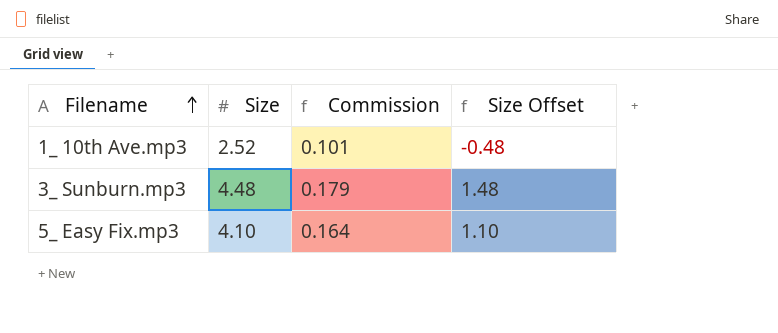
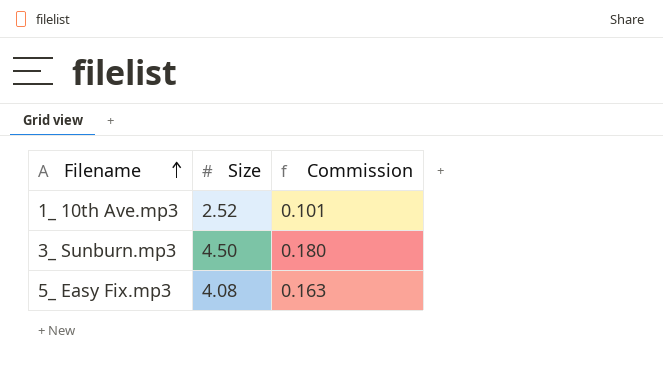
column Size Offset | formula: [Size] - 3 -> none
3_ Sunburn.mp3 | Size: 4.48 -> 4.50
3_ Sunburn.mp3 | Commission: 0.179 -> 0.180
5_ Easy Fix.mp3 | Size: 4.10 -> 4.08
5_ Easy Fix.mp3 | Commission: 0.164 -> 0.163

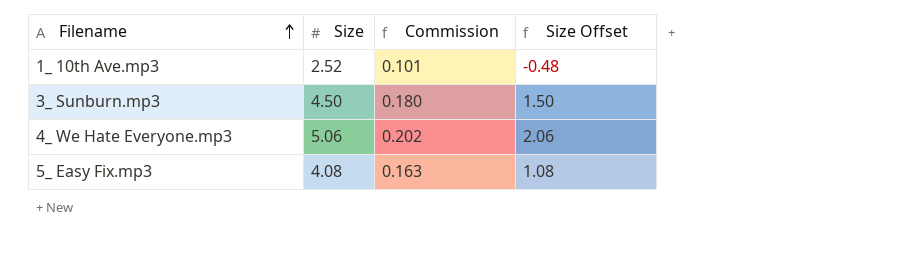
column Size Offset | formula: none -> [Size] - 3
row 4_ We Hate Everyone.mp3: none -> 5.06 | 0.202 | 2.06

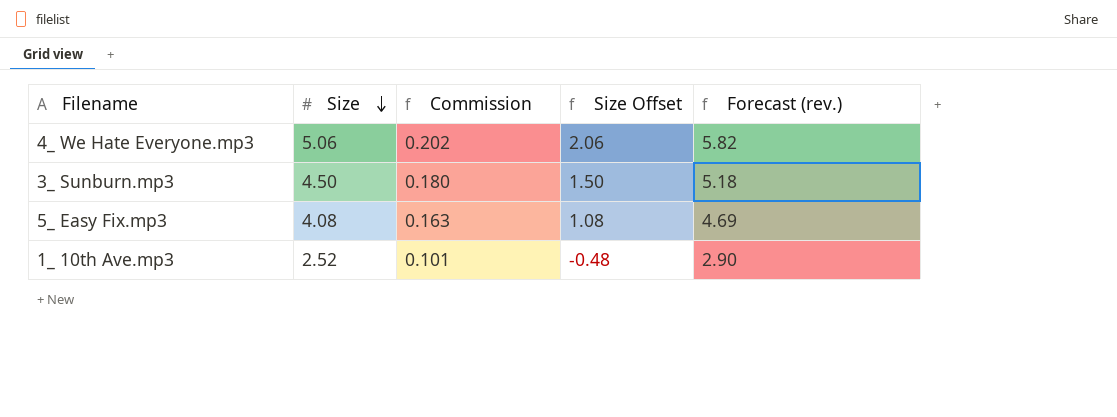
row order: Filename ascending -> Size descending
column Forecast (rev.) | formula: none -> [Size] * 1.15

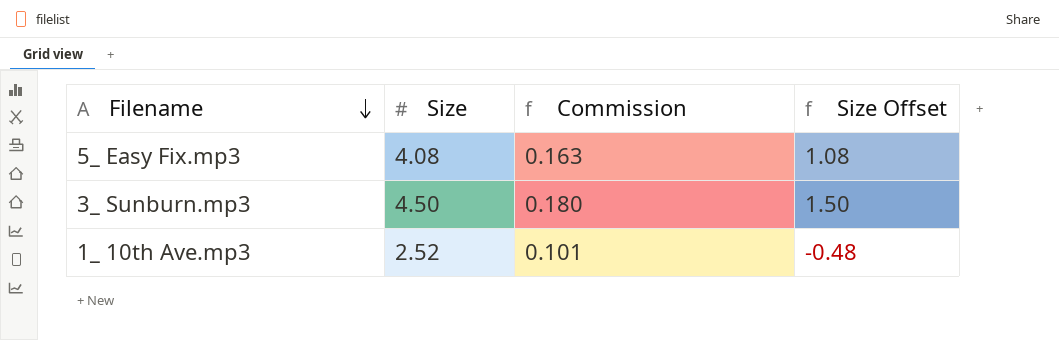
row order: Size descending -> Filename descending
column Forecast (rev.) | formula: [Size] * 1.15 -> none
row 4_ We Hate Everyone.mp3: 5.06 | 0.202 | 2.06 | 5.82 -> none

